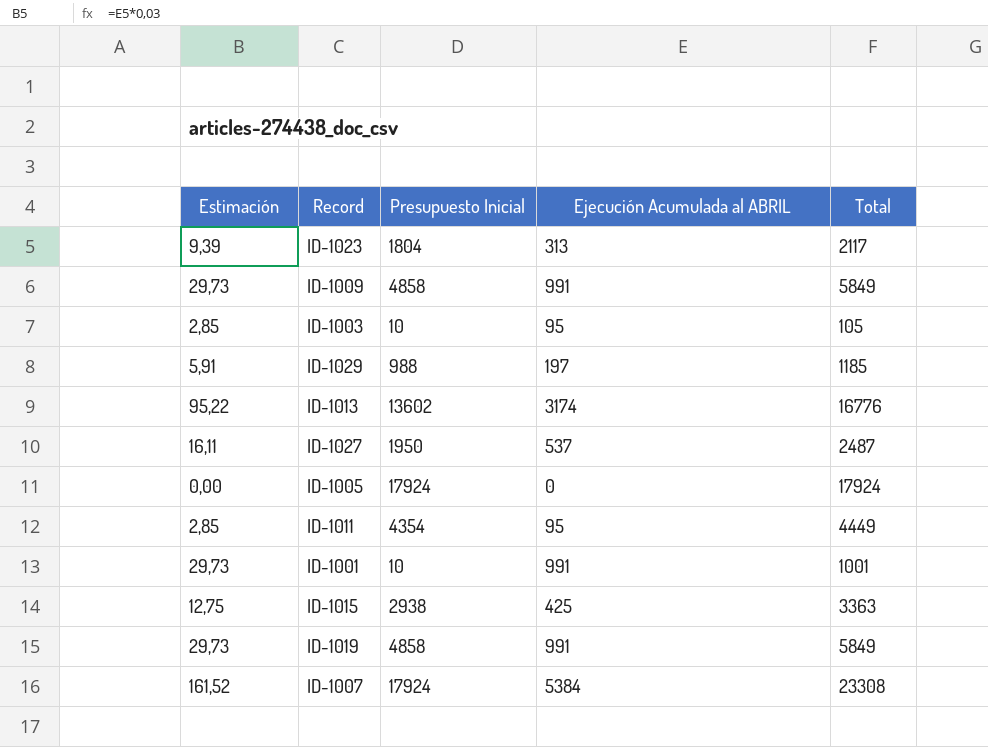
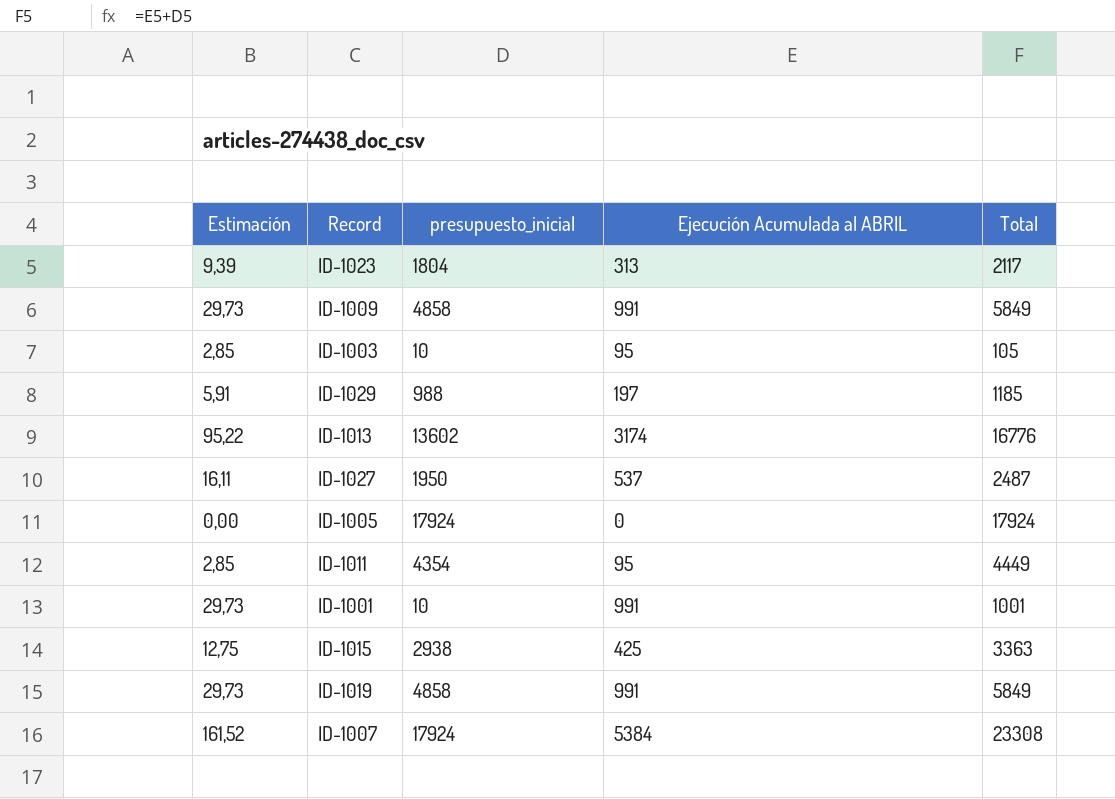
column name: Presupuesto Inicial -> presupuesto_inicial

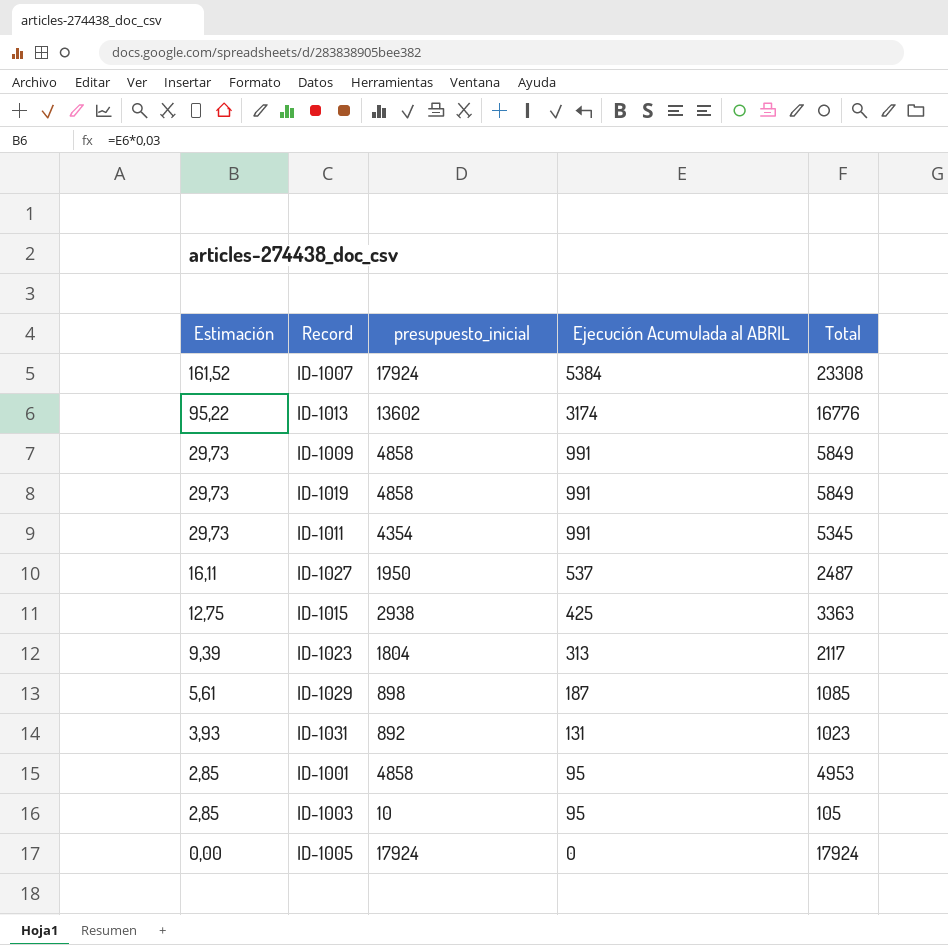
row order: none -> Estimación descending
ID-1011 | Estimación: 2,85 -> 29,73
ID-1011 | Ejecución Acumulada al ABRIL: 95 -> 991
ID-1011 | Total: 4449 -> 5345
ID-1029 | Estimación: 5,91 -> 5,61
ID-1029 | presupuesto_inicial: 988 -> 898
ID-1029 | Ejecución Acumulada al ABRIL: 197 -> 187
ID-1029 | Total: 1185 -> 1085
row ID-1031: none -> 3,93 | 892 | 131 | 1023
ID-1001 | Estimación: 29,73 -> 2,85
ID-1001 | presupuesto_inicial: 10 -> 4858
ID-1001 | Ejecución Acumulada al ABRIL: 991 -> 95
ID-1001 | Total: 1001 -> 4953

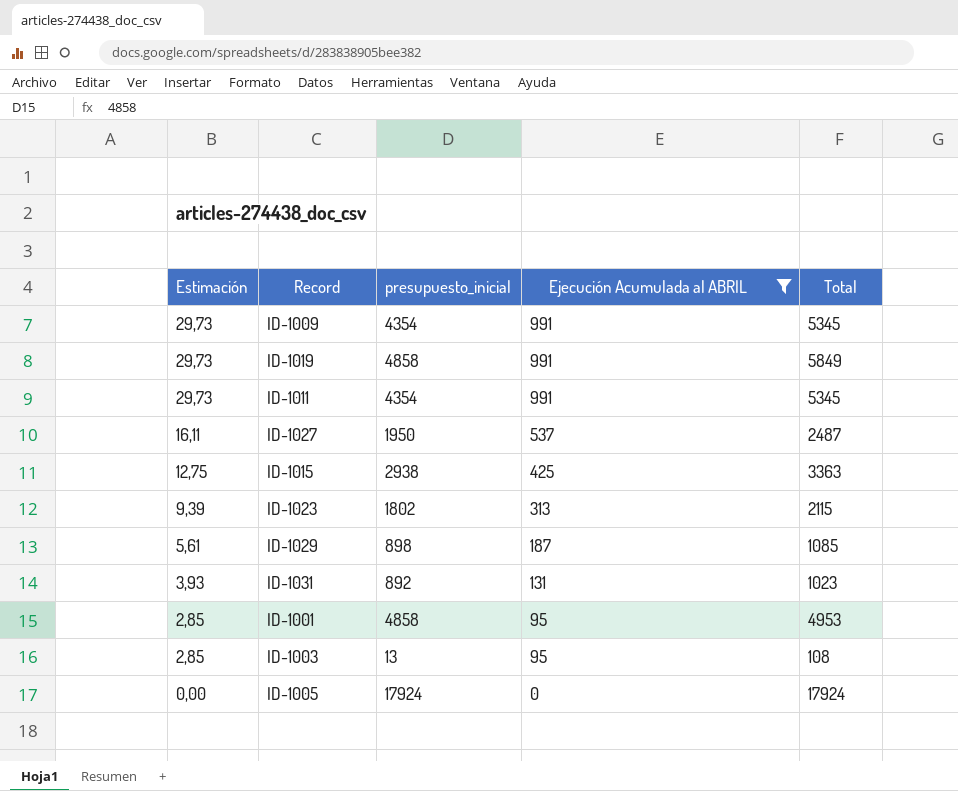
filter: none -> Ejecución Acumulada al ABRIL <= 991
ID-1009 | presupuesto_inicial: 4858 -> 4354
ID-1009 | Total: 5849 -> 5345
ID-1023 | presupuesto_inicial: 1804 -> 1802
ID-1023 | Total: 2117 -> 2115
ID-1003 | presupuesto_inicial: 10 -> 13
ID-1003 | Total: 105 -> 108

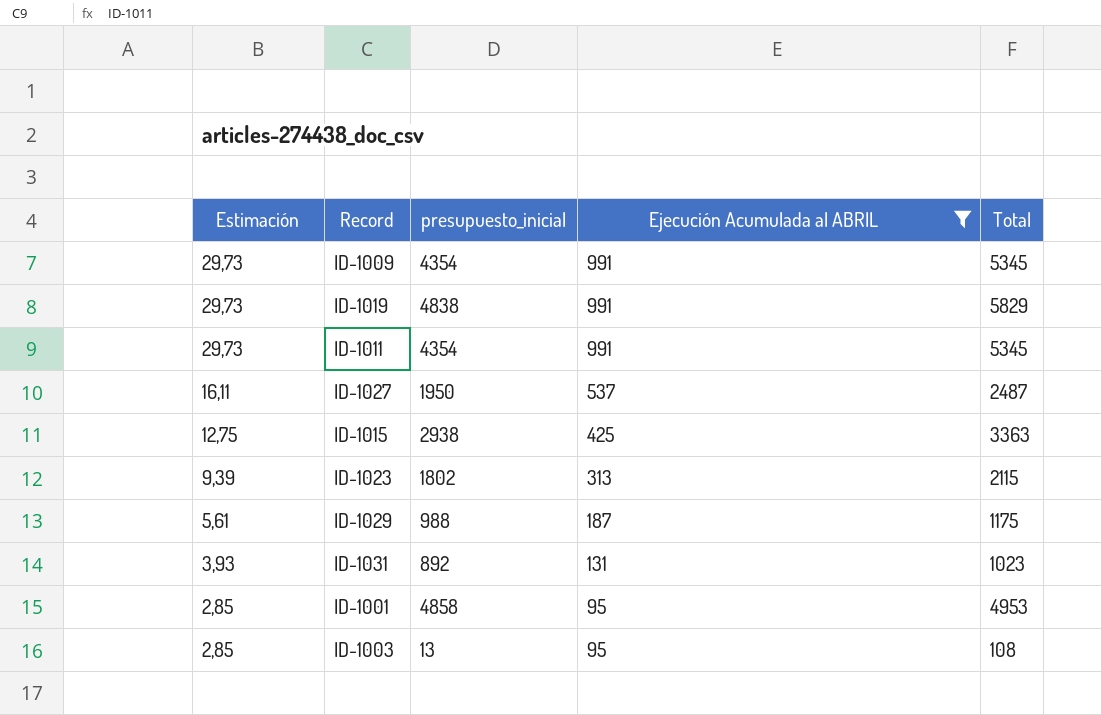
row ID-1005: 0,00 | 17924 | 0 | 17924 -> none
ID-1019 | presupuesto_inicial: 4858 -> 4838
ID-1019 | Total: 5849 -> 5829
ID-1029 | presupuesto_inicial: 898 -> 988
ID-1029 | Total: 1085 -> 1175

